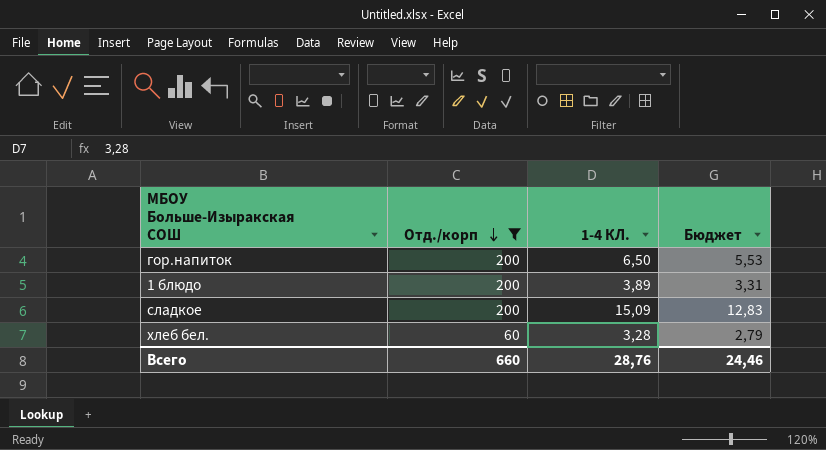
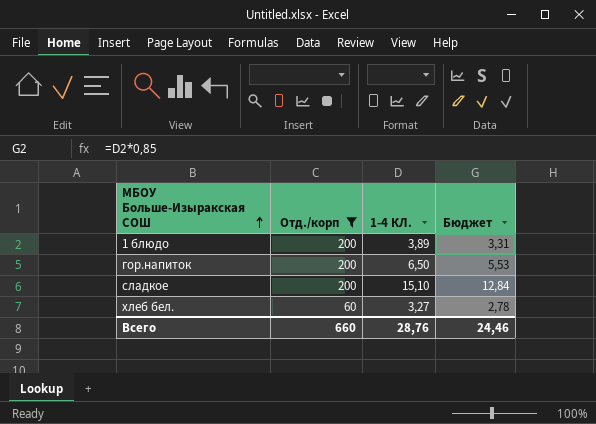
row order: Отд./корп descending -> МБОУ Больше-Изыракская СОШ ascending
сладкое | 1-4 КЛ.: 15,09 -> 15,10
сладкое | Бюджет: 12,83 -> 12,84
хлеб бел. | 1-4 КЛ.: 3,28 -> 3,27
хлеб бел. | Бюджет: 2,79 -> 2,78

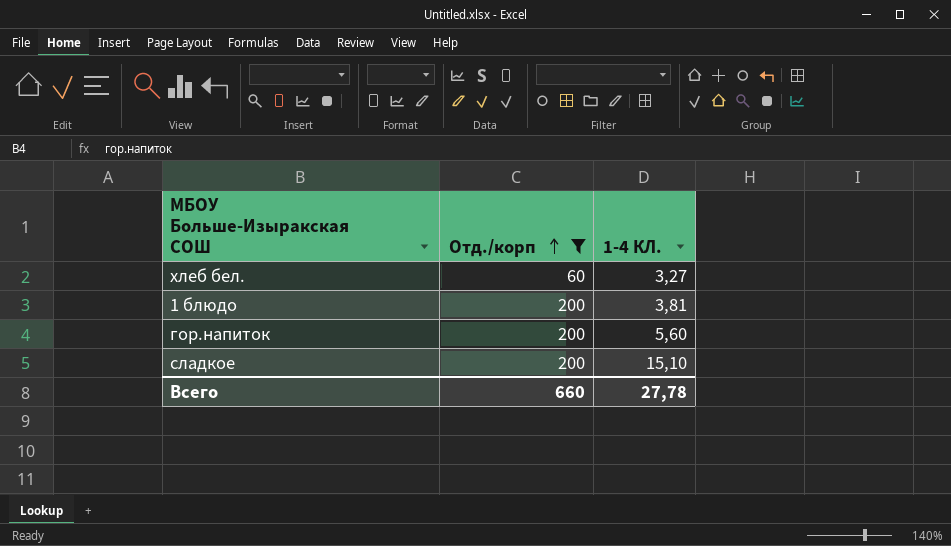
row order: МБОУ Больше-Изыракская СОШ ascending -> Отд./корп ascending
column Бюджет | formula: [1-4 КЛ.] * 0,85 -> none
1 блюдо | 1-4 КЛ.: 3,89 -> 3,81
гор.напиток | 1-4 КЛ.: 6,50 -> 5,60
Всего | 1-4 КЛ.: 28,76 -> 27,78

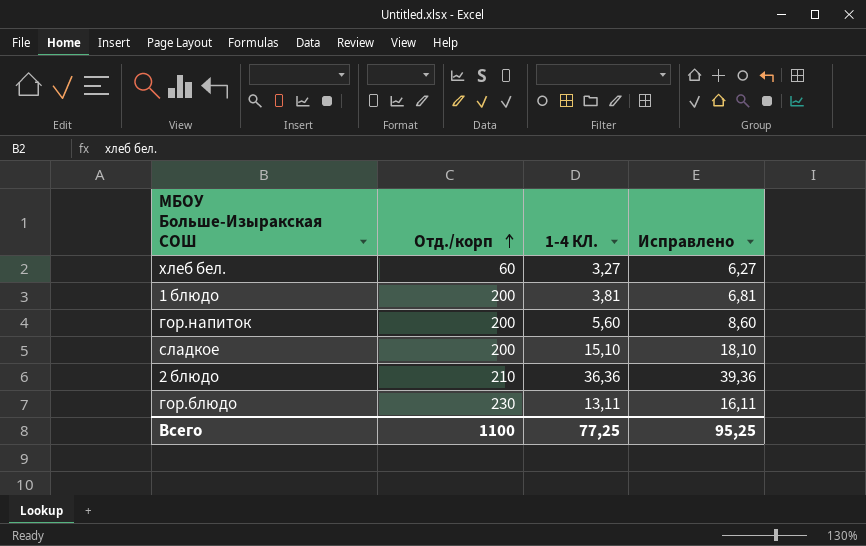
filter: Отд./корп <= 200 -> none
column Исправлено | formula: none -> [1-4 КЛ.] + 3
Всего | Отд./корп: 660 -> 1100
Всего | 1-4 КЛ.: 27,78 -> 77,25

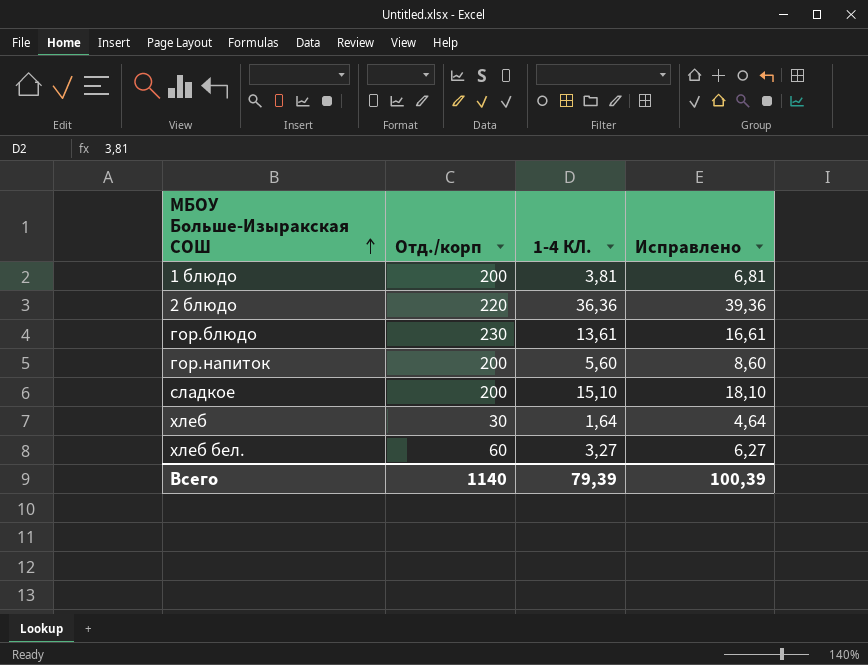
row order: Отд./корп ascending -> МБОУ Больше-Изыракская СОШ ascending
2 блюдо | Отд./корп: 210 -> 220
гор.блюдо | 1-4 КЛ.: 13,11 -> 13,61
гор.блюдо | Исправлено: 16,11 -> 16,61
row хлеб: none -> 30 | 1,64 | 4,64
Всего | Отд./корп: 1100 -> 1140
Всего | 1-4 КЛ.: 77,25 -> 79,39
Всего | Исправлено: 95,25 -> 100,39

